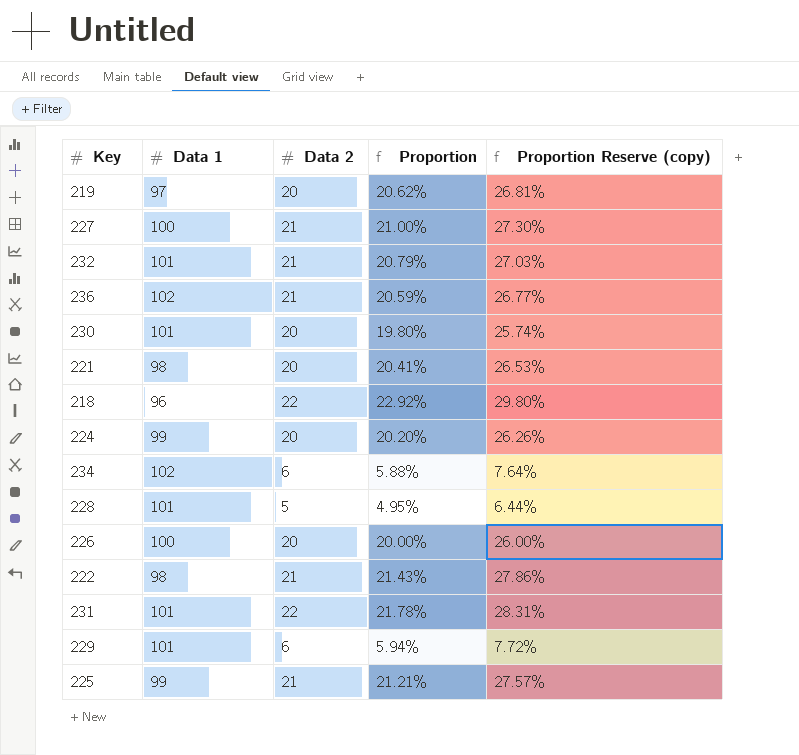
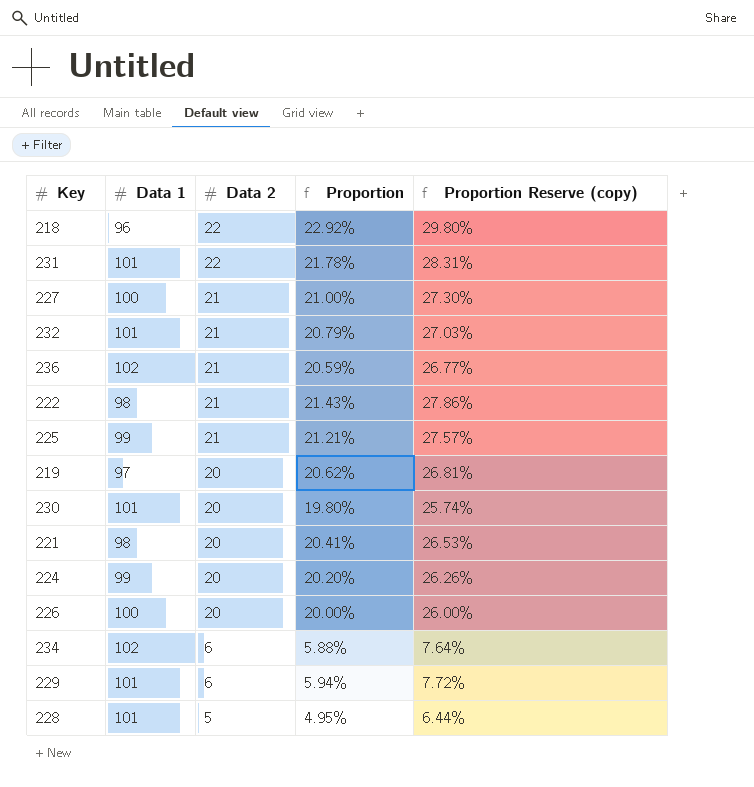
row order: none -> Data 2 descending

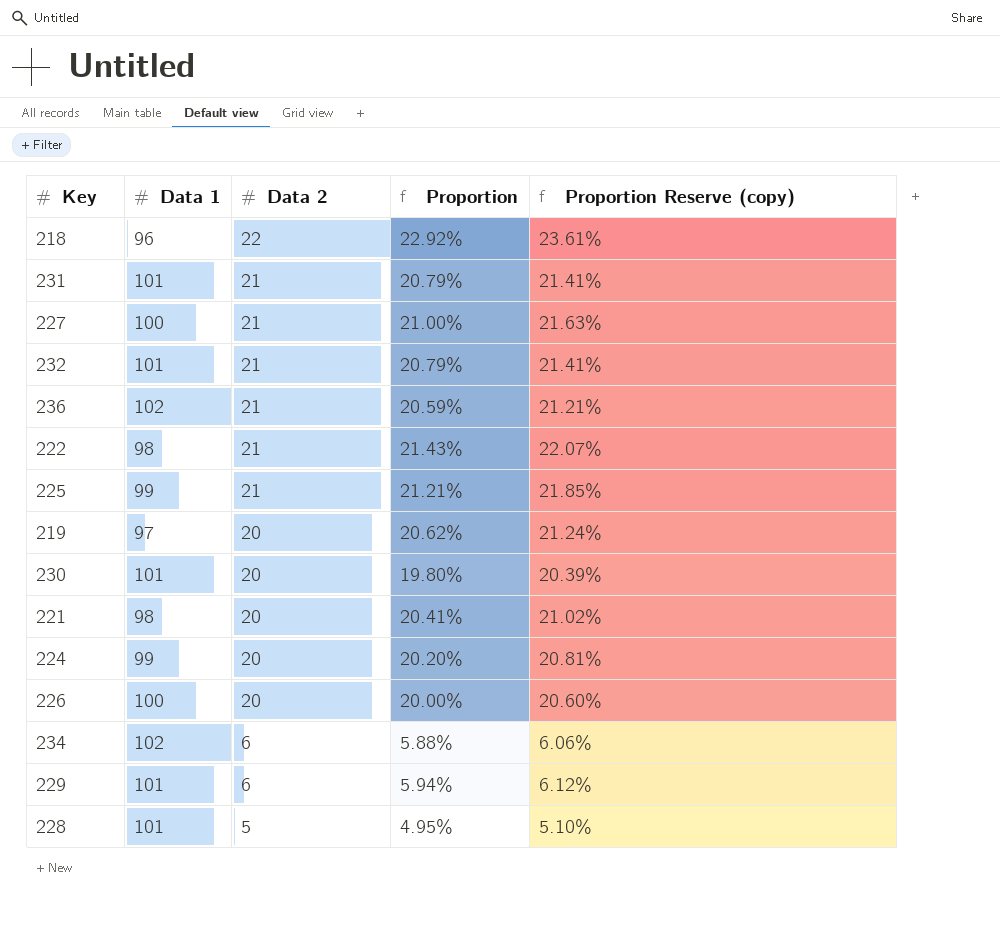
column Proportion Reserve (copy) | formula: [Proportion] * 1.3 -> [Proportion] * 1.03
231 | Data 2: 22 -> 21
231 | Proportion: 21.78% -> 20.79%

